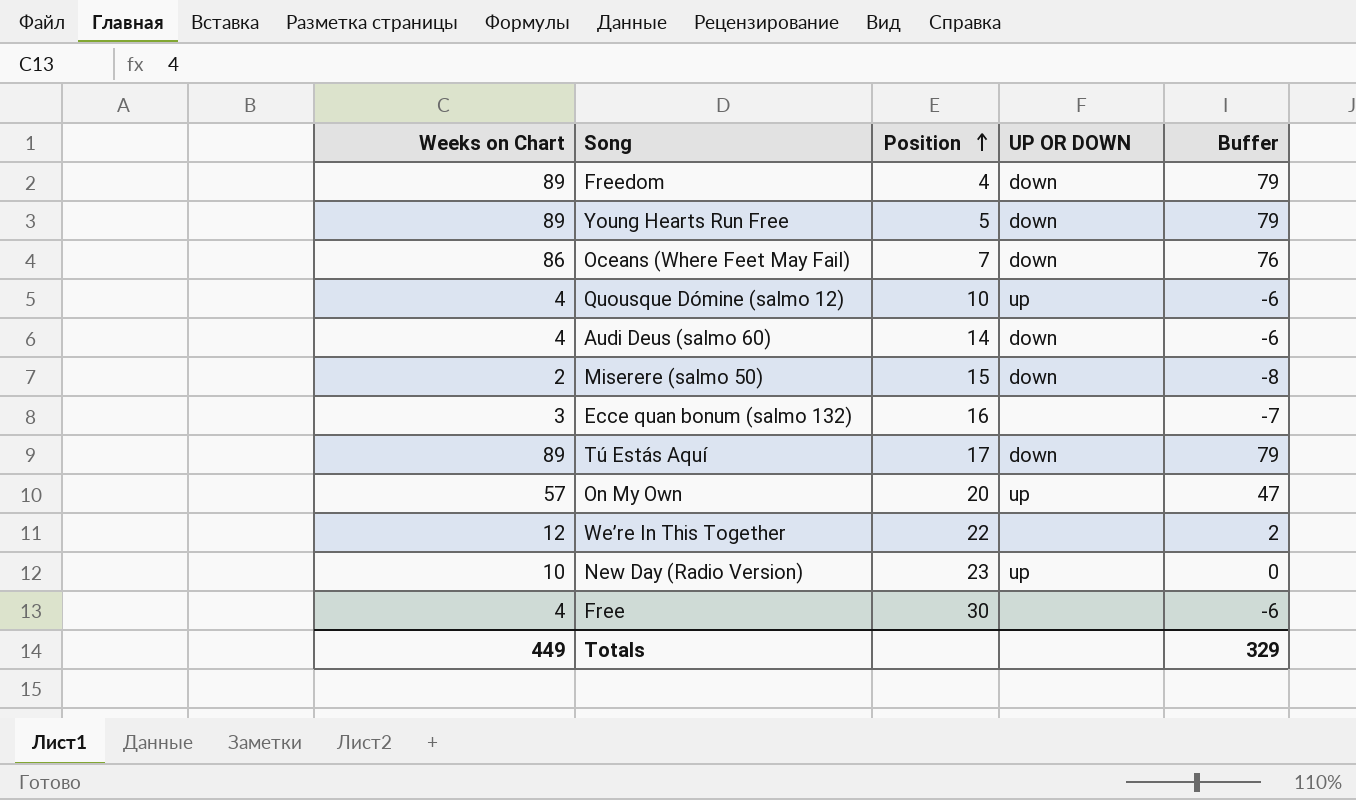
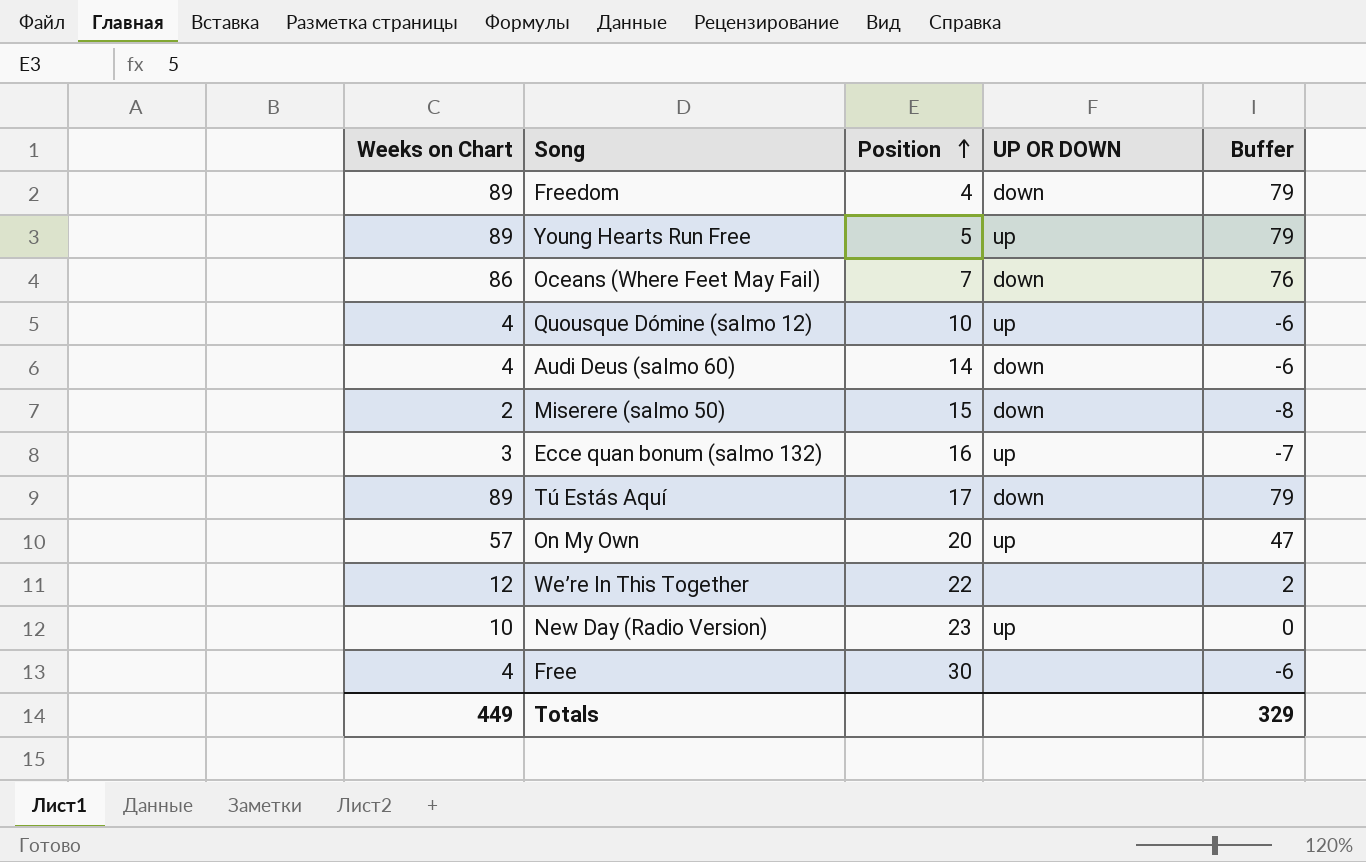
Young Hearts Run Free | UP OR DOWN: down -> up
Ecce quan bonum (salmo 132) | UP OR DOWN: none -> up

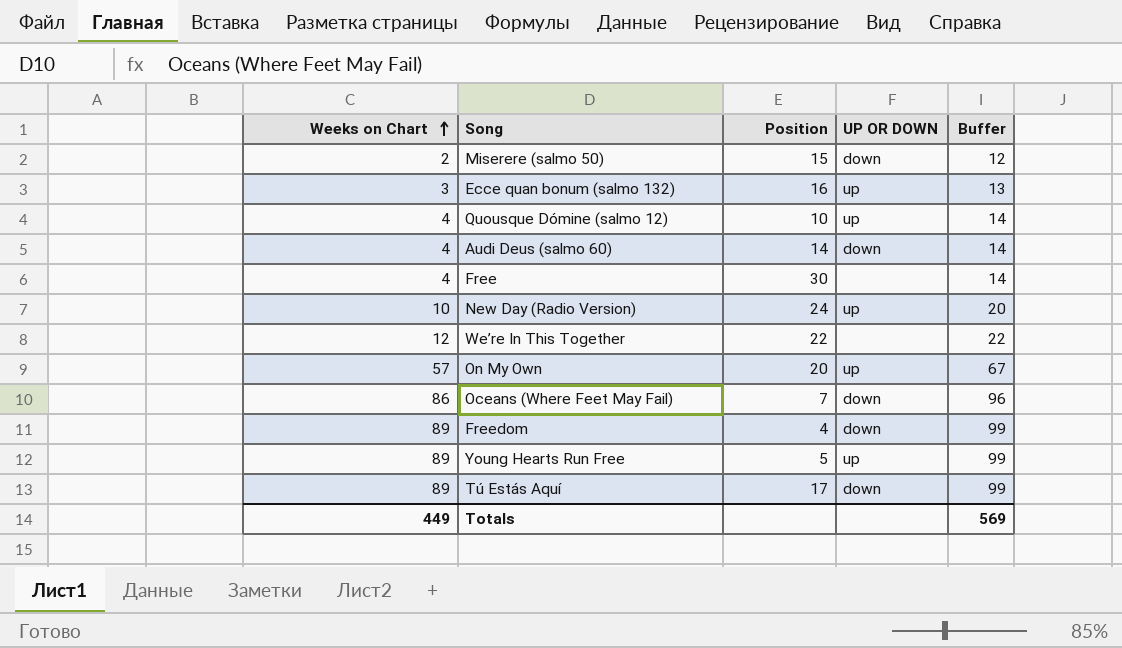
row order: Position ascending -> Weeks on Chart ascending
column Buffer | formula: [Weeks on Chart] - 10 -> [Weeks on Chart] + 10
New Day (Radio Version) | Position: 23 -> 24
Totals | Buffer: 329 -> 569

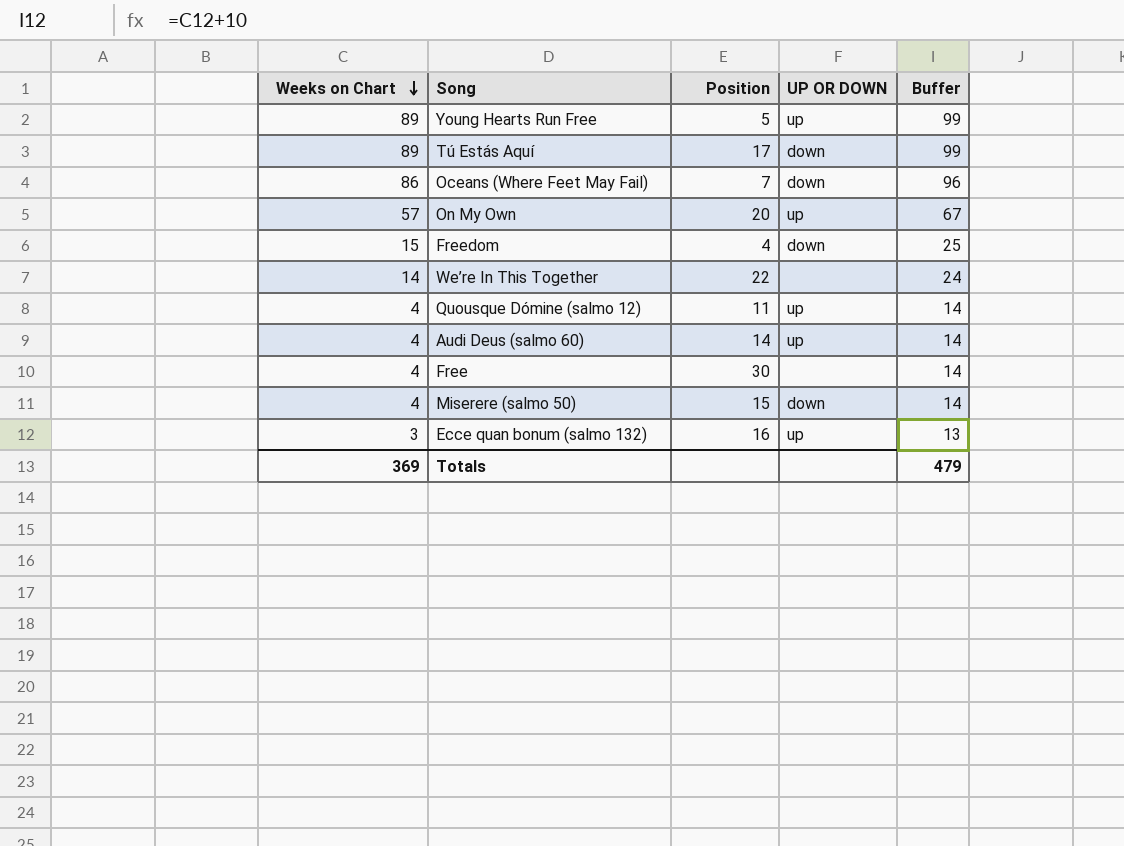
row order: Weeks on Chart ascending -> Weeks on Chart descending
row New Day (Radio Version): 10 | 24 | up | 20 -> none
Freedom | Weeks on Chart: 89 -> 15
Freedom | Buffer: 99 -> 25
We’re In This Together | Weeks on Chart: 12 -> 14
We’re In This Together | Buffer: 22 -> 24
Quousque Dómine (salmo 12) | Position: 10 -> 11
Audi Deus (salmo 60) | UP OR DOWN: down -> up
Miserere (salmo 50) | Weeks on Chart: 2 -> 4
Miserere (salmo 50) | Buffer: 12 -> 14
Totals | Weeks on Chart: 449 -> 369
Totals | Buffer: 569 -> 479

